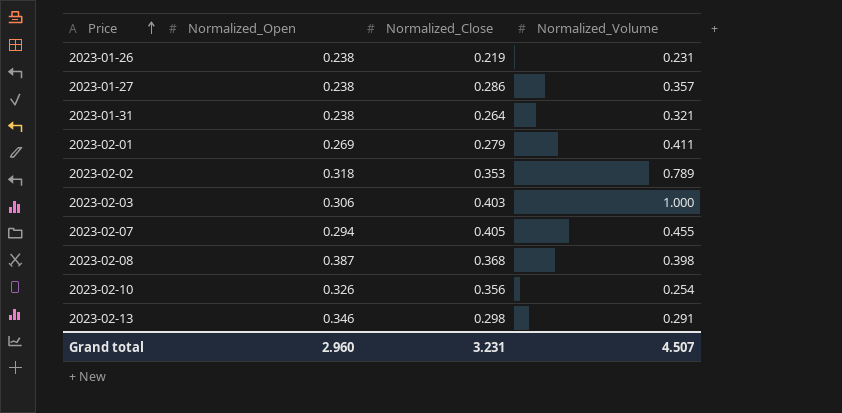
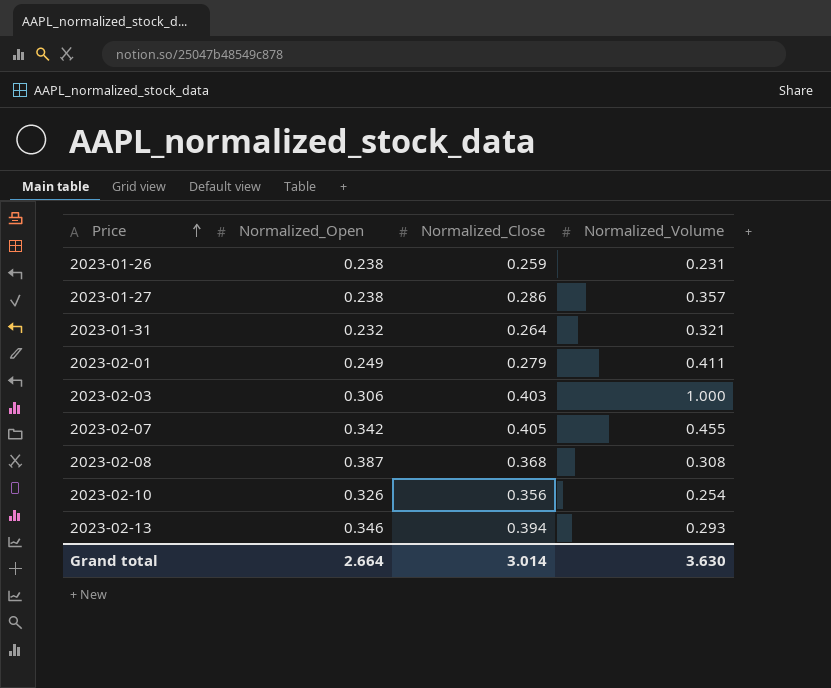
row 2023-02-02: 0.318 | 0.353 | 0.789 -> none
2023-01-26 | Normalized_Close: 0.219 -> 0.259
2023-01-31 | Normalized_Open: 0.238 -> 0.232
2023-02-01 | Normalized_Open: 0.269 -> 0.249
2023-02-07 | Normalized_Open: 0.294 -> 0.342
2023-02-08 | Normalized_Volume: 0.398 -> 0.308
2023-02-13 | Normalized_Close: 0.298 -> 0.394
2023-02-13 | Normalized_Volume: 0.291 -> 0.293
Grand total | Normalized_Open: 2.960 -> 2.664
Grand total | Normalized_Close: 3.231 -> 3.014
Grand total | Normalized_Volume: 4.507 -> 3.630

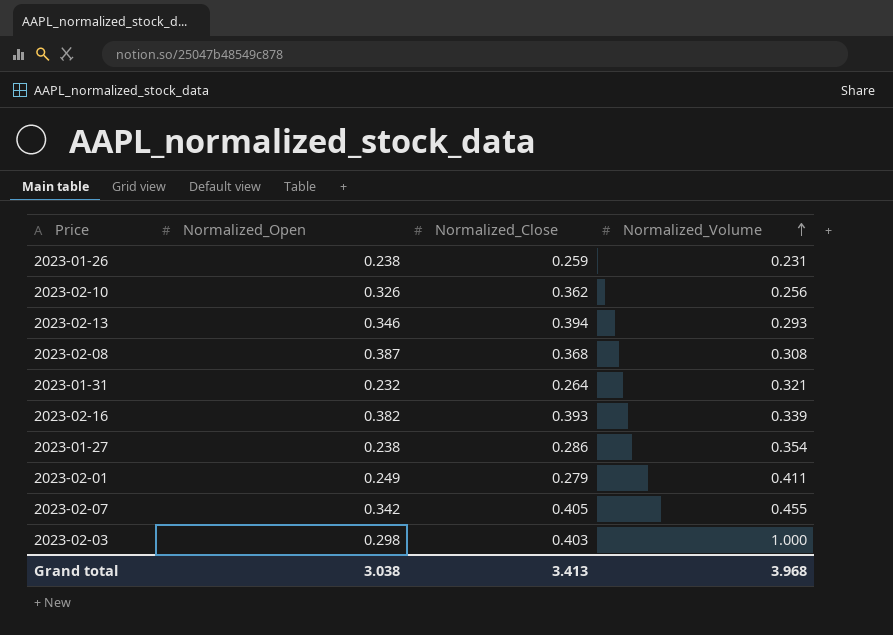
row order: Price ascending -> Normalized_Volume ascending
2023-02-10 | Normalized_Close: 0.356 -> 0.362
2023-02-10 | Normalized_Volume: 0.254 -> 0.256
row 2023-02-16: none -> 0.382 | 0.393 | 0.339
2023-01-27 | Normalized_Volume: 0.357 -> 0.354
2023-02-03 | Normalized_Open: 0.306 -> 0.298
Grand total | Normalized_Open: 2.664 -> 3.038
Grand total | Normalized_Close: 3.014 -> 3.413
Grand total | Normalized_Volume: 3.630 -> 3.968

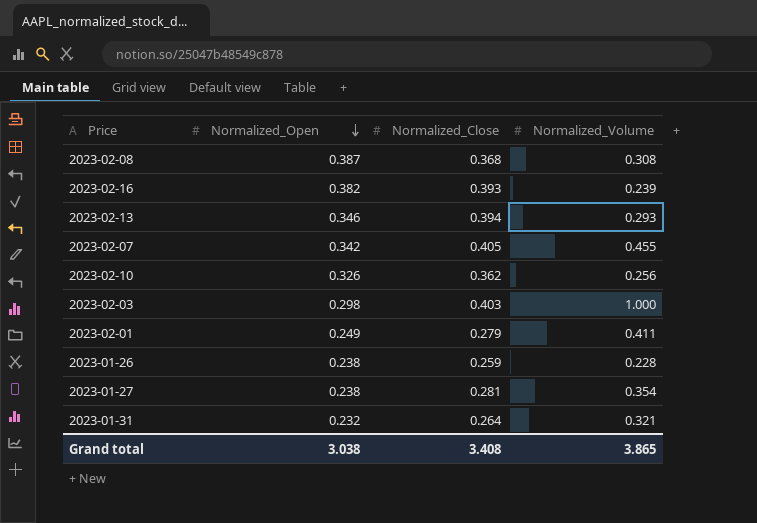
row order: Normalized_Volume ascending -> Normalized_Open descending
2023-02-16 | Normalized_Volume: 0.339 -> 0.239
2023-01-26 | Normalized_Volume: 0.231 -> 0.228
2023-01-27 | Normalized_Close: 0.286 -> 0.281
Grand total | Normalized_Close: 3.413 -> 3.408
Grand total | Normalized_Volume: 3.968 -> 3.865

